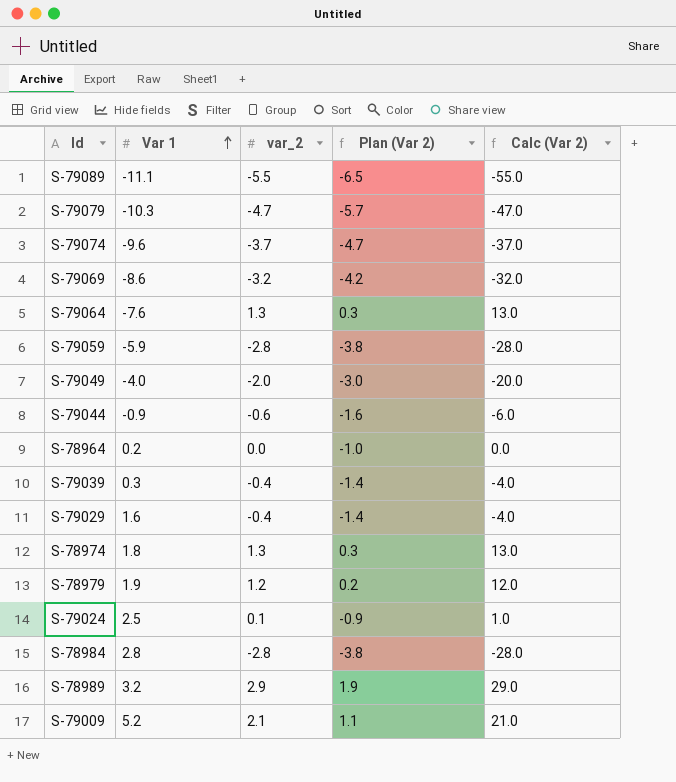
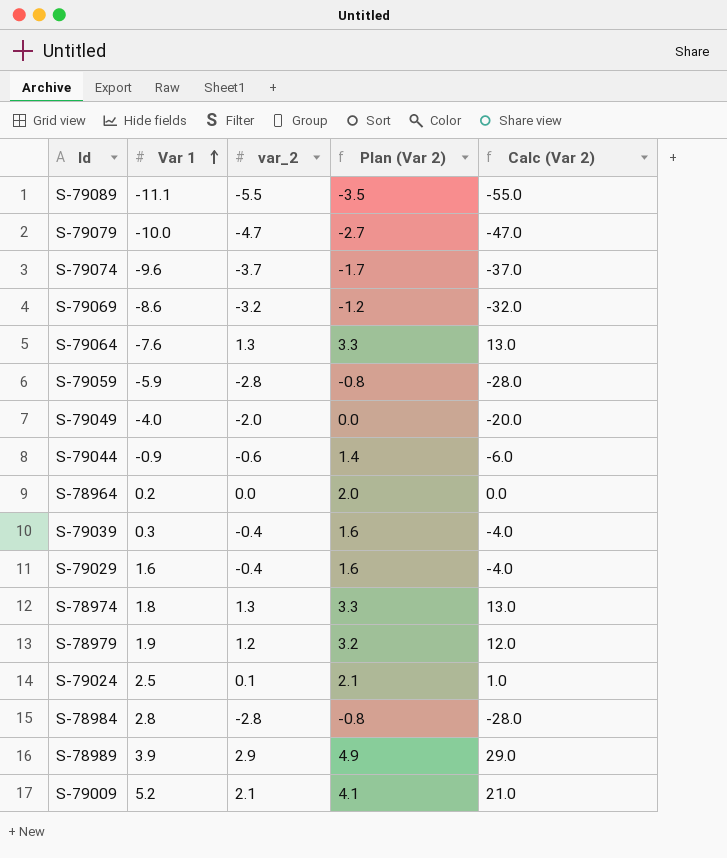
column Plan (Var 2) | formula: [var_2] - 1 -> [var_2] + 2
S-79079 | Var 1: -10.3 -> -10.0
S-78989 | Var 1: 3.2 -> 3.9

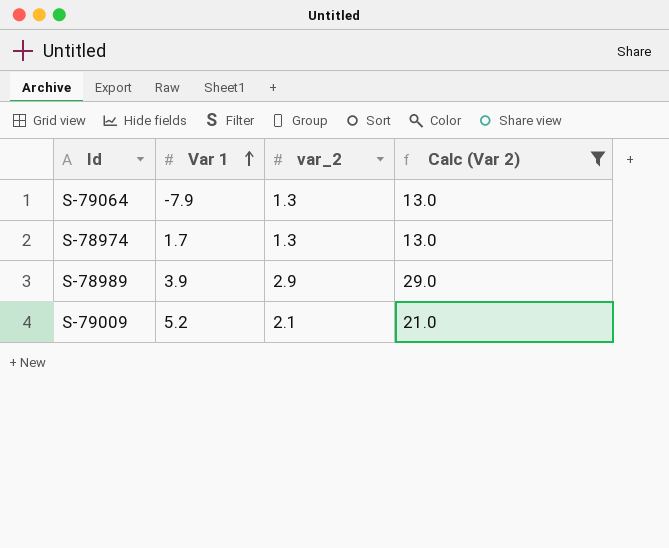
filter: none -> Calc (Var 2) >= 13.0
column Plan (Var 2) | formula: [var_2] + 2 -> none
S-79064 | Var 1: -7.6 -> -7.9
S-78974 | Var 1: 1.8 -> 1.7

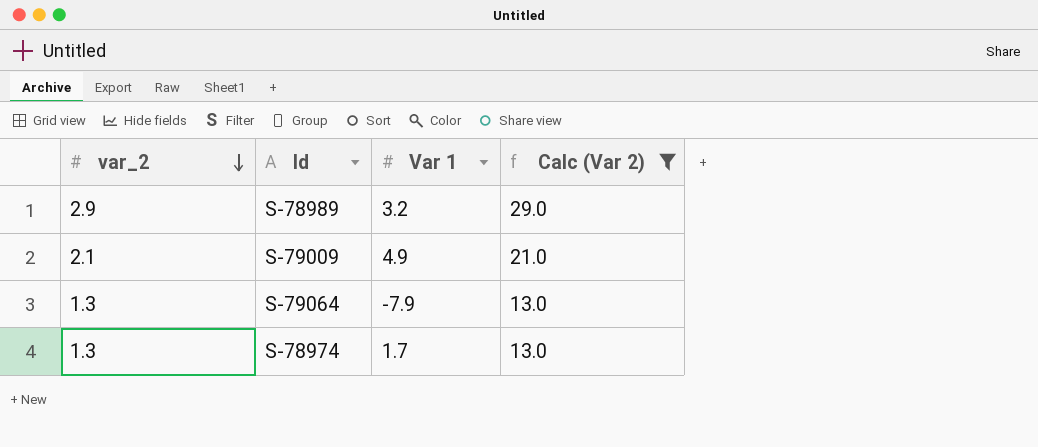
row order: Var 1 ascending -> var_2 descending
column var_2 | position: 3 -> 1
S-78989 | Var 1: 3.9 -> 3.2
S-79009 | Var 1: 5.2 -> 4.9

